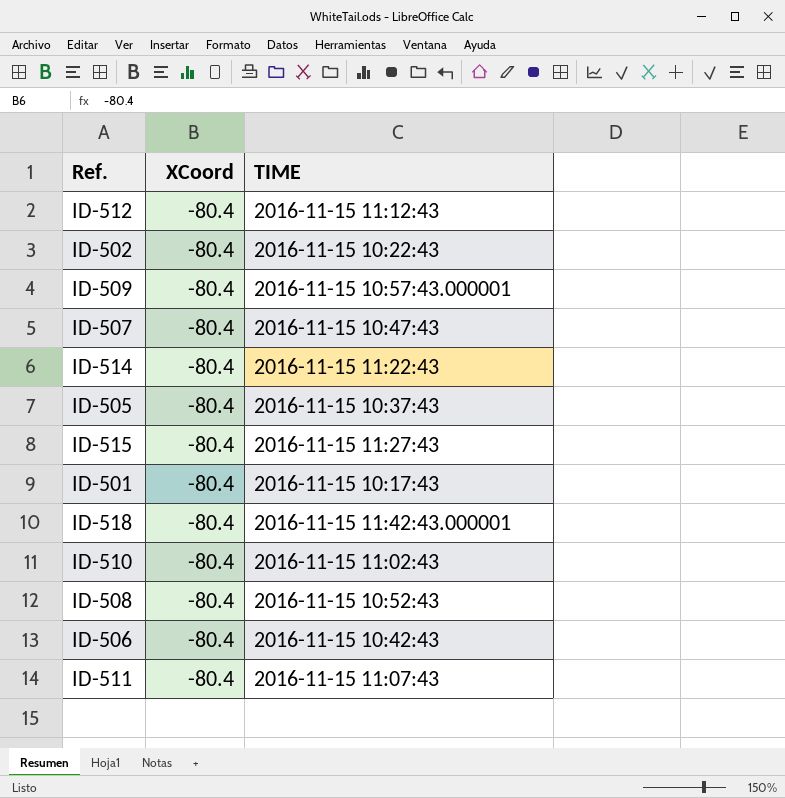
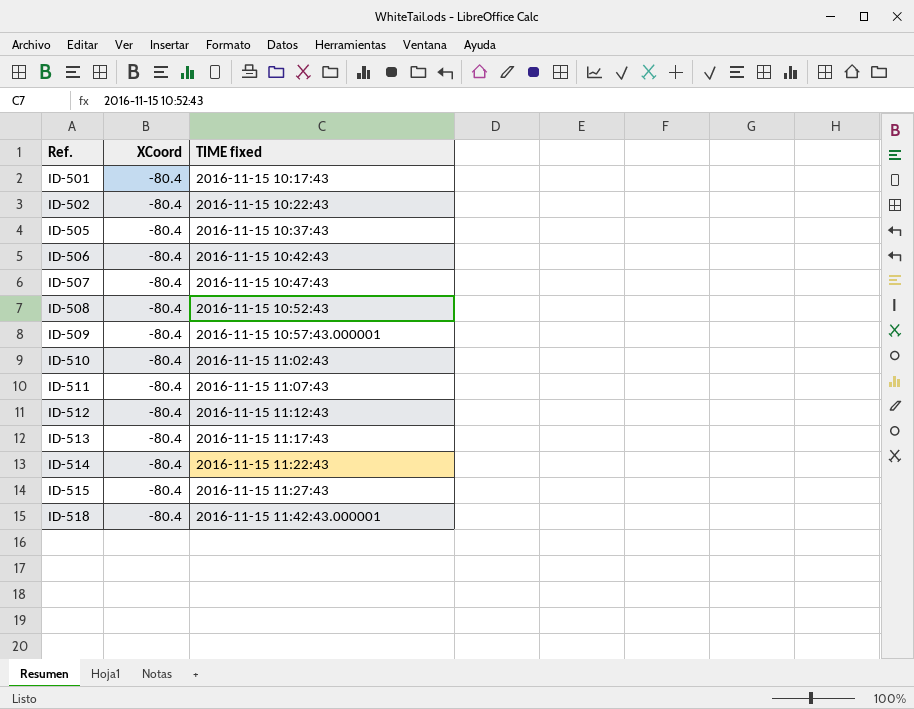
row order: none -> Ref. ascending
column name: TIME -> TIME fixed
row ID-513: none -> -80.4 | 2016-11-15 11:17:43

